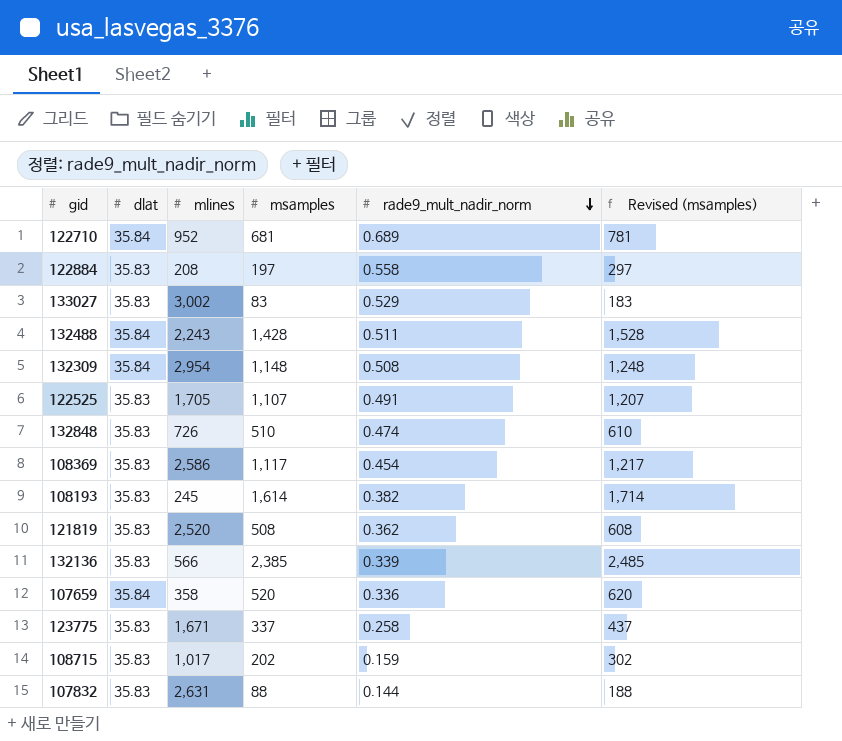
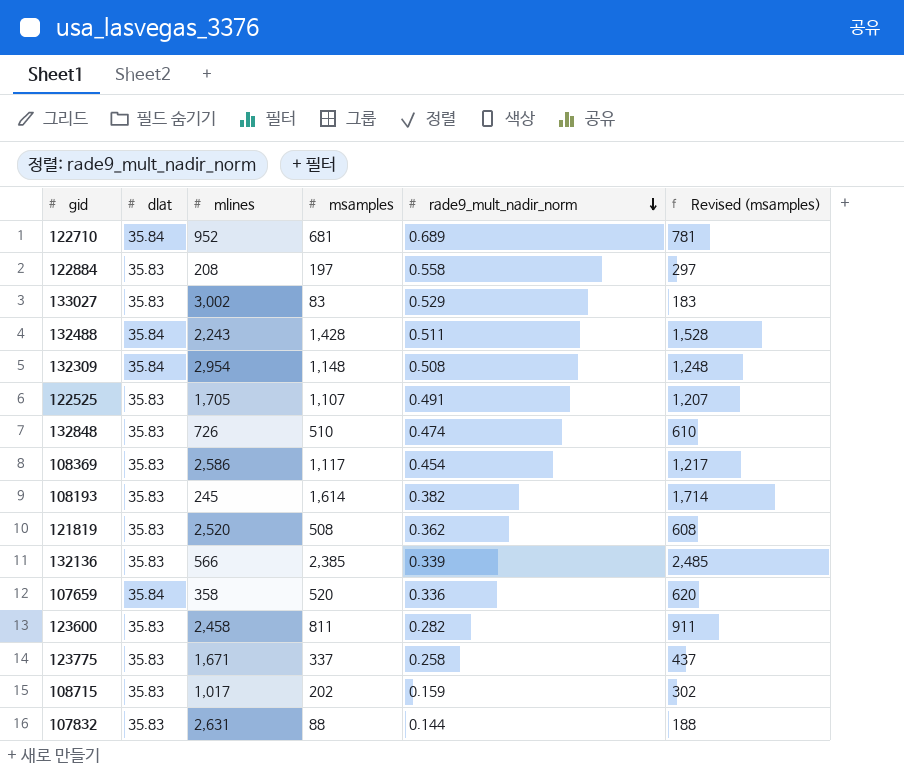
row 123600: none -> 35.83 | 2,458 | 811 | 0.282 | 911

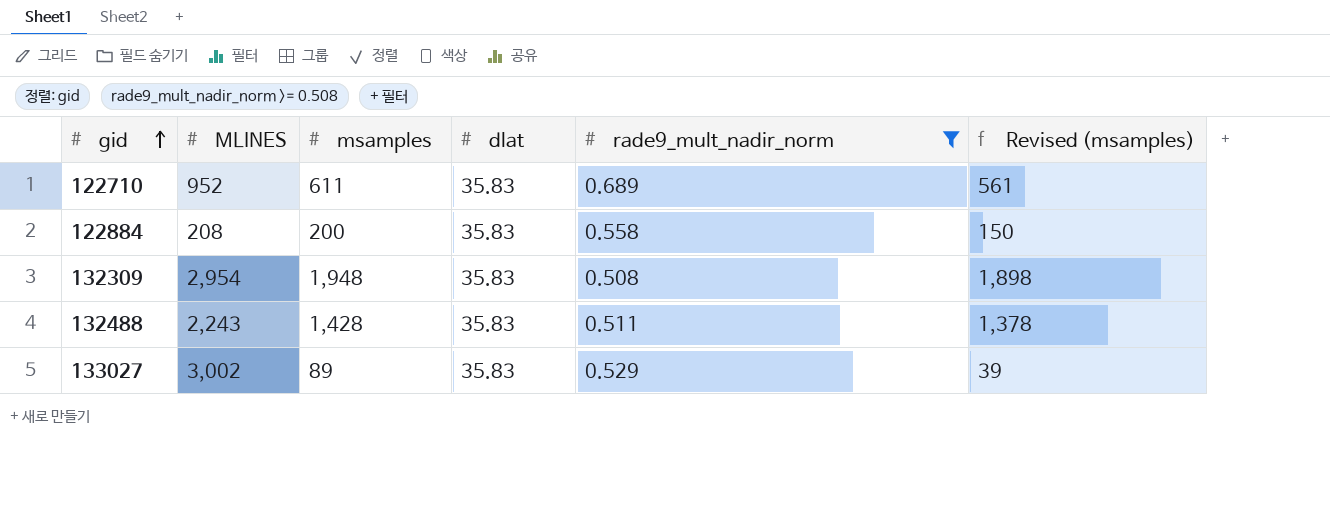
filter: none -> rade9_mult_nadir_norm >= 0.508
row order: rade9_mult_nadir_norm descending -> gid ascending
column name: mlines -> MLINES
column dlat | position: 2 -> 4
column Revised (msamples) | formula: [msamples] + 100 -> [msamples] - 50
122710 | msamples: 681 -> 611
122710 | dlat: 35.84 -> 35.83
122884 | msamples: 197 -> 200
132309 | msamples: 1,148 -> 1,948
132309 | dlat: 35.84 -> 35.83
132488 | dlat: 35.84 -> 35.83
133027 | msamples: 83 -> 89

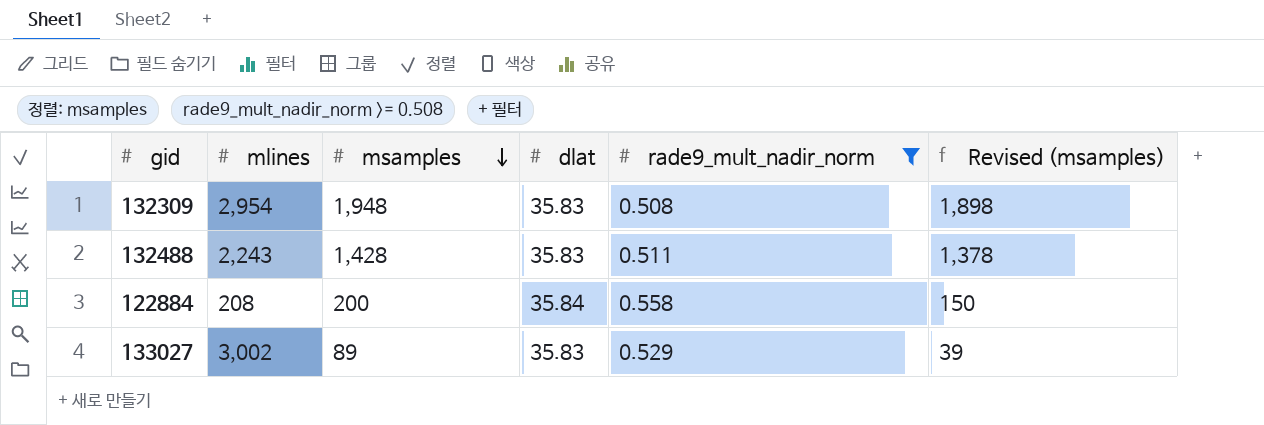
row order: gid ascending -> msamples descending
column name: MLINES -> mlines
row 122710: 952 | 611 | 35.83 | 0.689 | 561 -> none
122884 | dlat: 35.83 -> 35.84

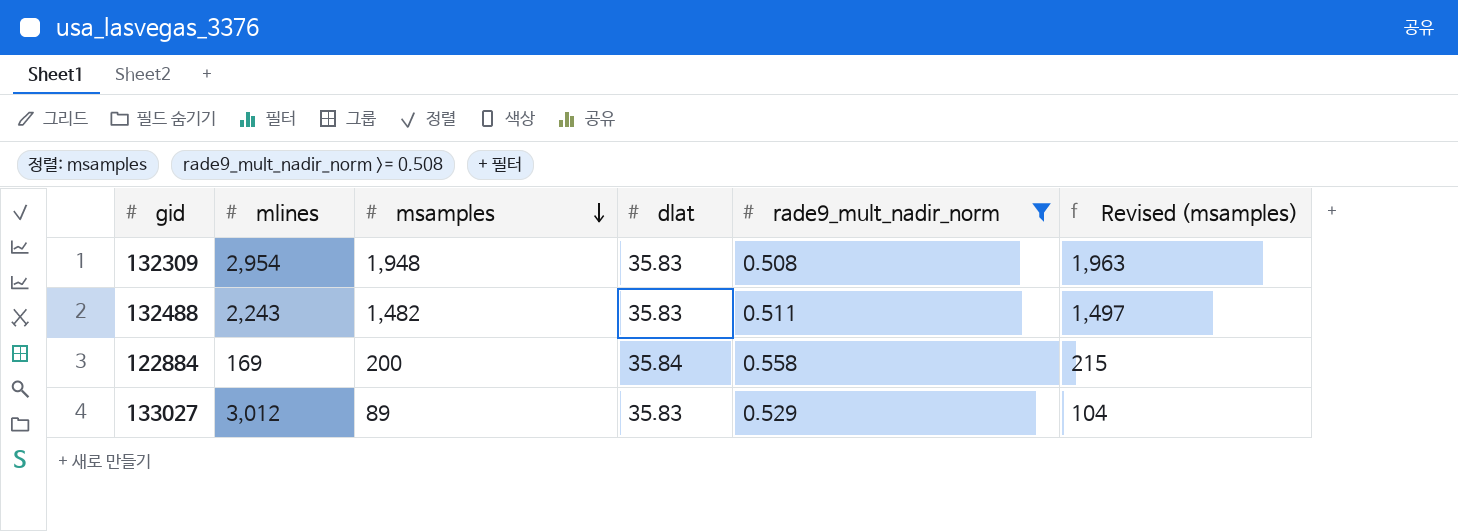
column Revised (msamples) | formula: [msamples] - 50 -> [msamples] + 15
132488 | msamples: 1,428 -> 1,482
122884 | mlines: 208 -> 169
133027 | mlines: 3,002 -> 3,012

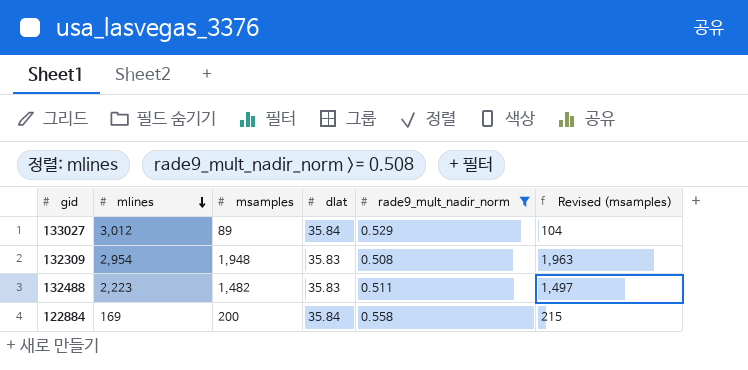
row order: msamples descending -> mlines descending
133027 | dlat: 35.83 -> 35.84
132488 | mlines: 2,243 -> 2,223

